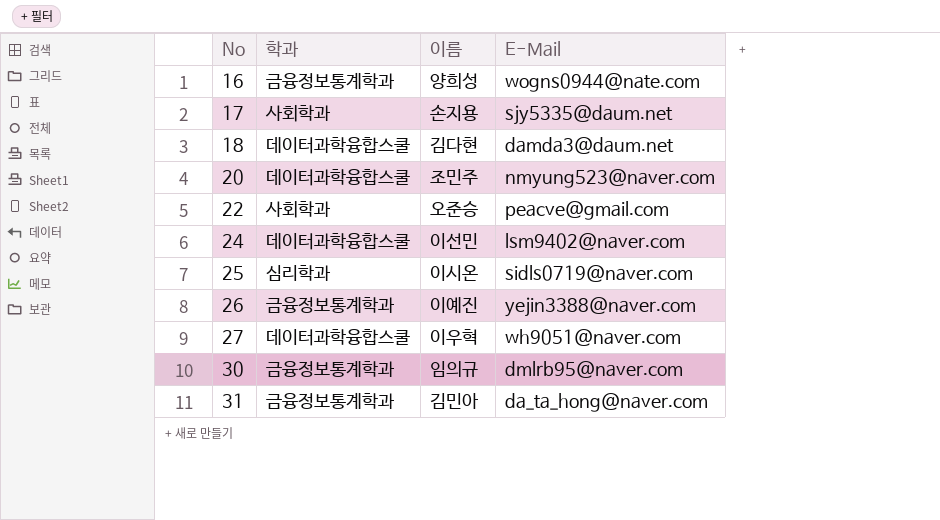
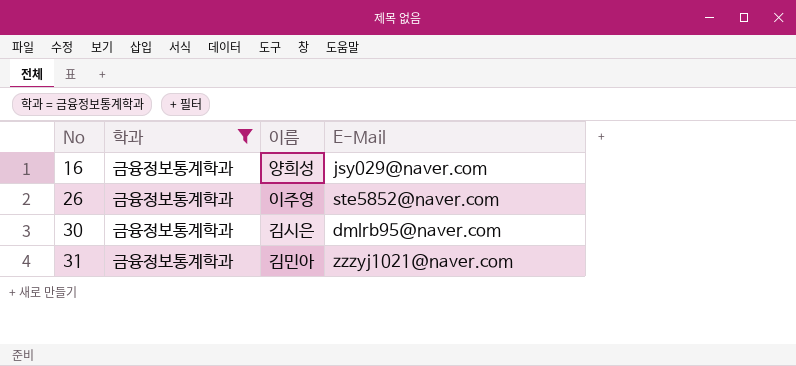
filter: none -> 학과 = 금융정보통계학과
16 | E-Mail: wogns0944@nate.com -> jsy029@naver.com
26 | 이름: 이예진 -> 이주영
26 | E-Mail: yejin3388@naver.com -> ste5852@naver.com
30 | 이름: 임의규 -> 김시은
31 | E-Mail: da_ta_hong@naver.com -> zzzyj1021@naver.com

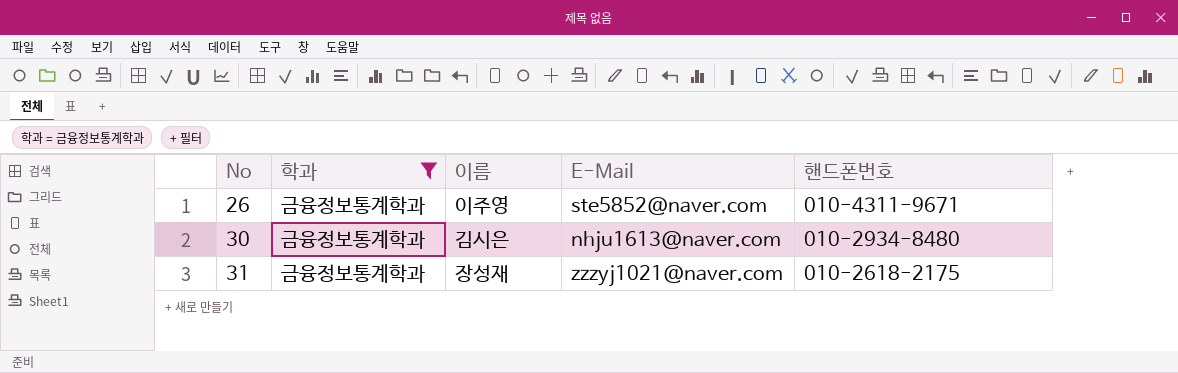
column 핸드폰번호 | position: none -> 5
row 16: 금융정보통계학과 | 양희성 | jsy029@naver.com -> none
30 | E-Mail: dmlrb95@naver.com -> nhju1613@naver.com
31 | 이름: 김민아 -> 장성재

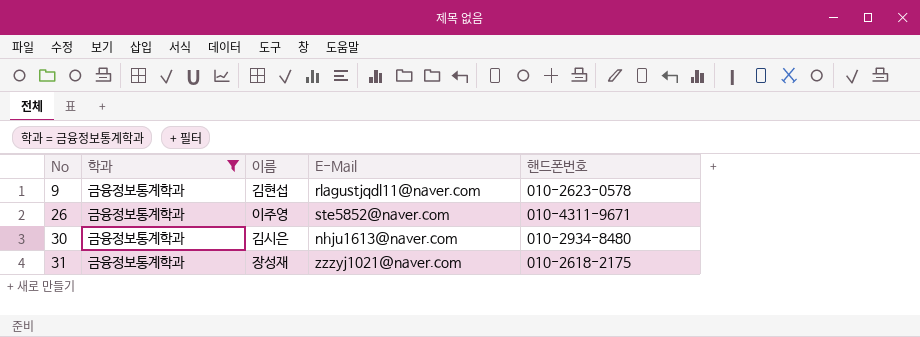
row 9: none -> 금융정보통계학과 | 김현섭 | rlagustjqdl11@naver.com | 010-2623-0578

